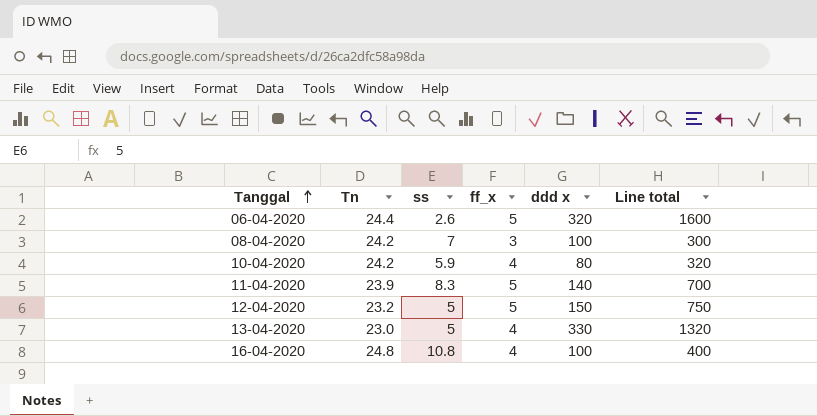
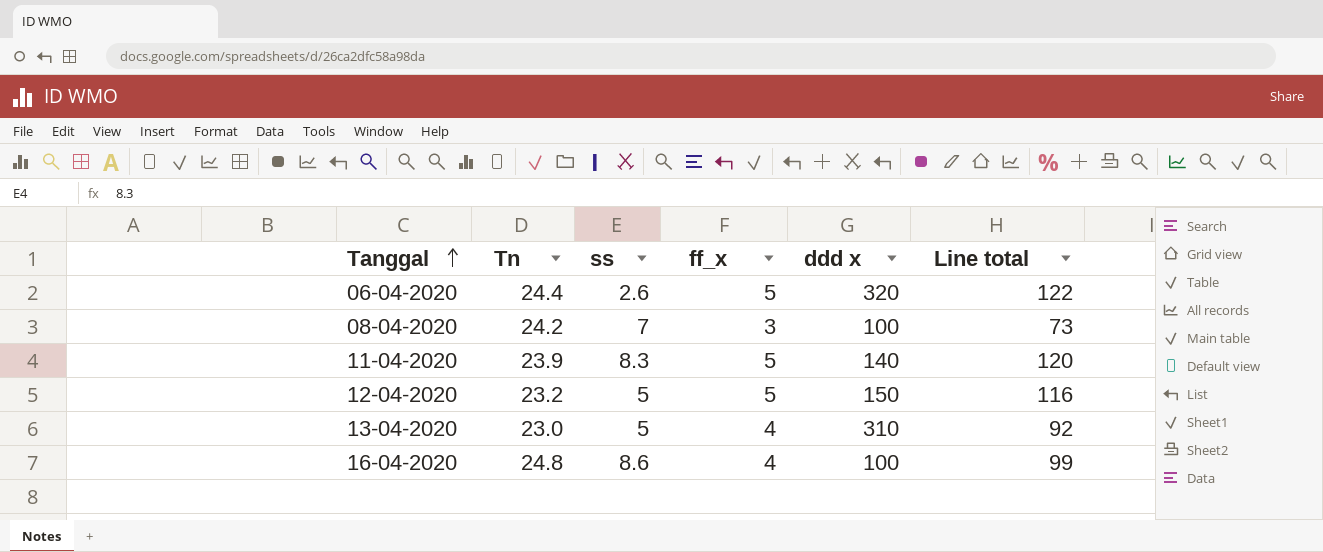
column Line total | formula: [ff_x] * [ddd x] -> [Tn] * [ff_x]
row 10-04-2020: 24.2 | 5.9 | 4 | 80 | 320 -> none
13-04-2020 | ddd x: 330 -> 310
16-04-2020 | ss: 10.8 -> 8.6

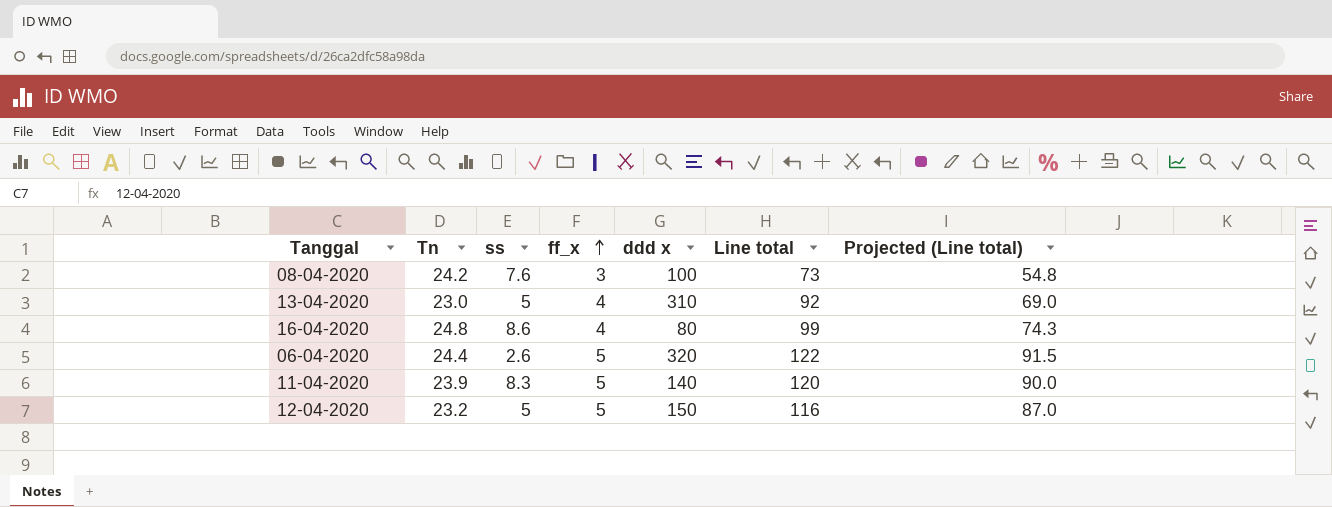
row order: Tanggal ascending -> ff_x ascending
column Projected (Line total) | formula: none -> [Line total] * 0.75
08-04-2020 | ss: 7 -> 7.6
16-04-2020 | ddd x: 100 -> 80

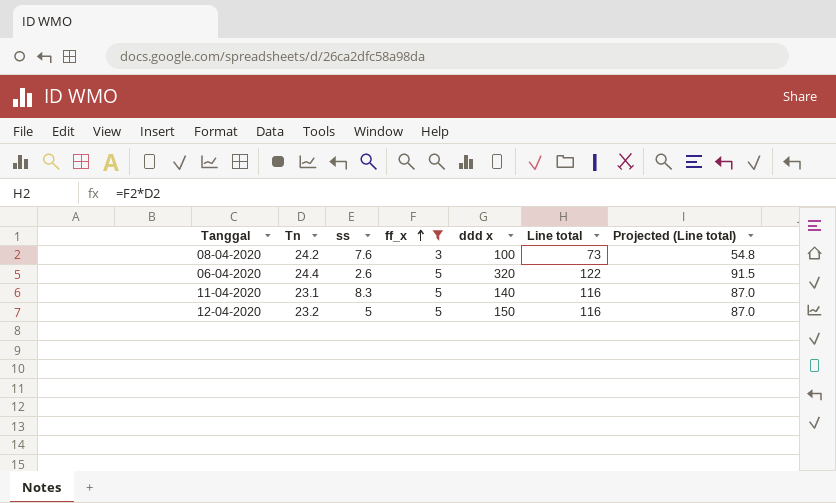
filter: none -> ff_x != 4
11-04-2020 | Tn: 23.9 -> 23.1
11-04-2020 | Line total: 120 -> 116
11-04-2020 | Projected (Line total): 90.0 -> 87.0

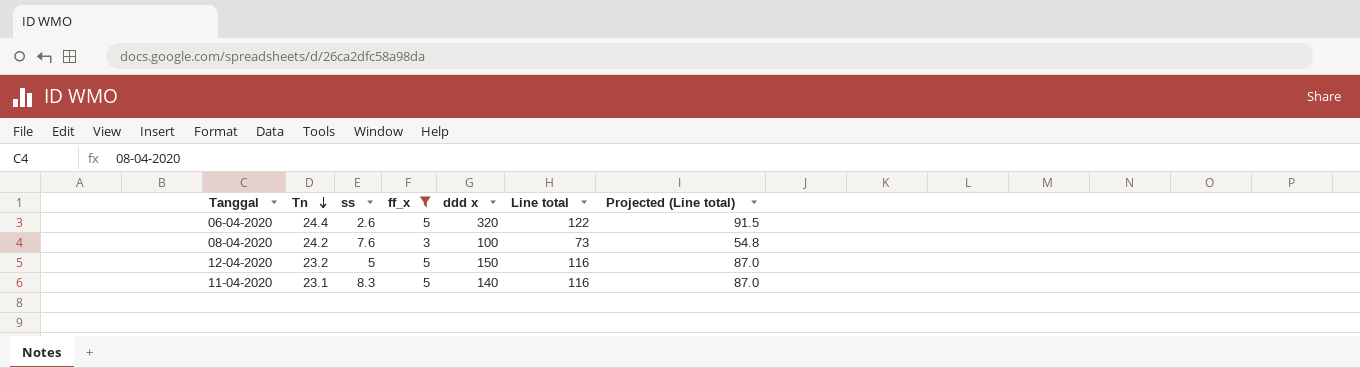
row order: ff_x ascending -> Tn descending

